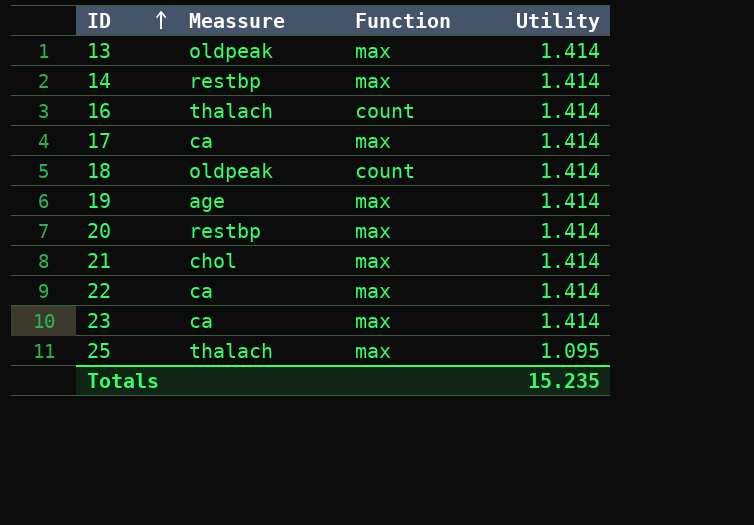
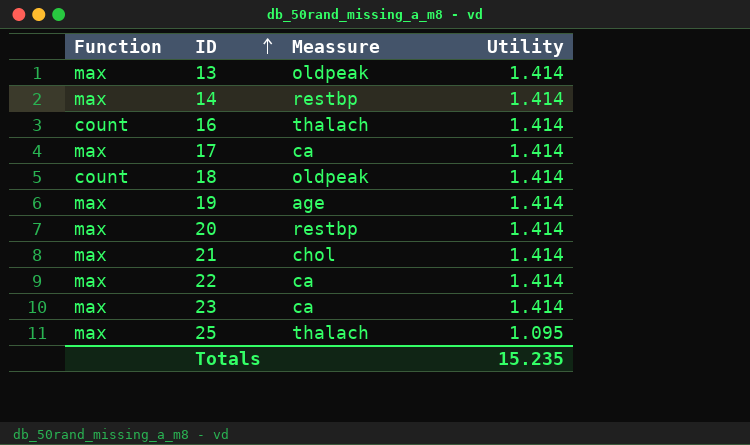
column Function | position: 3 -> 1

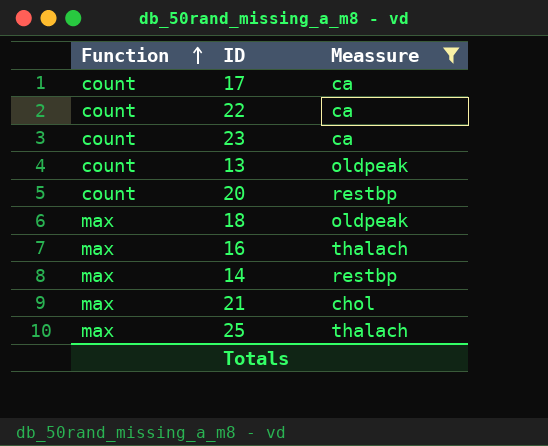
filter: none -> Meassure != age
row order: ID ascending -> Function ascending
column Utility | position: 4 -> none
17 | Function: max -> count
22 | Function: max -> count
23 | Function: max -> count
13 | Function: max -> count
20 | Function: max -> count
18 | Function: count -> max
16 | Function: count -> max

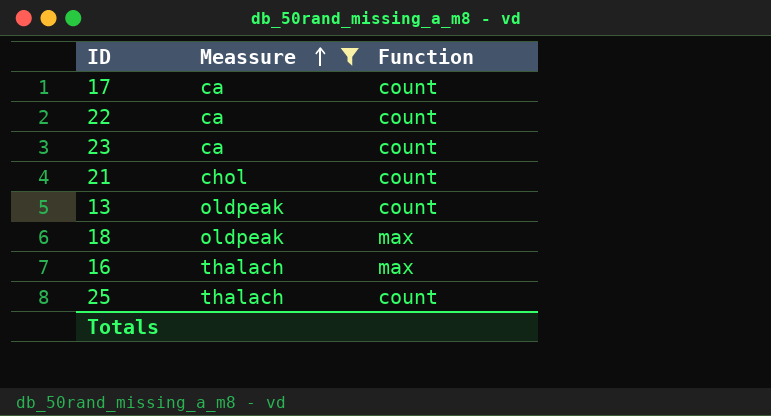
row order: Function ascending -> Meassure ascending
column Function | position: 1 -> 3
row 20: count | restbp -> none
row 14: max | restbp -> none
21 | Function: max -> count
25 | Function: max -> count

